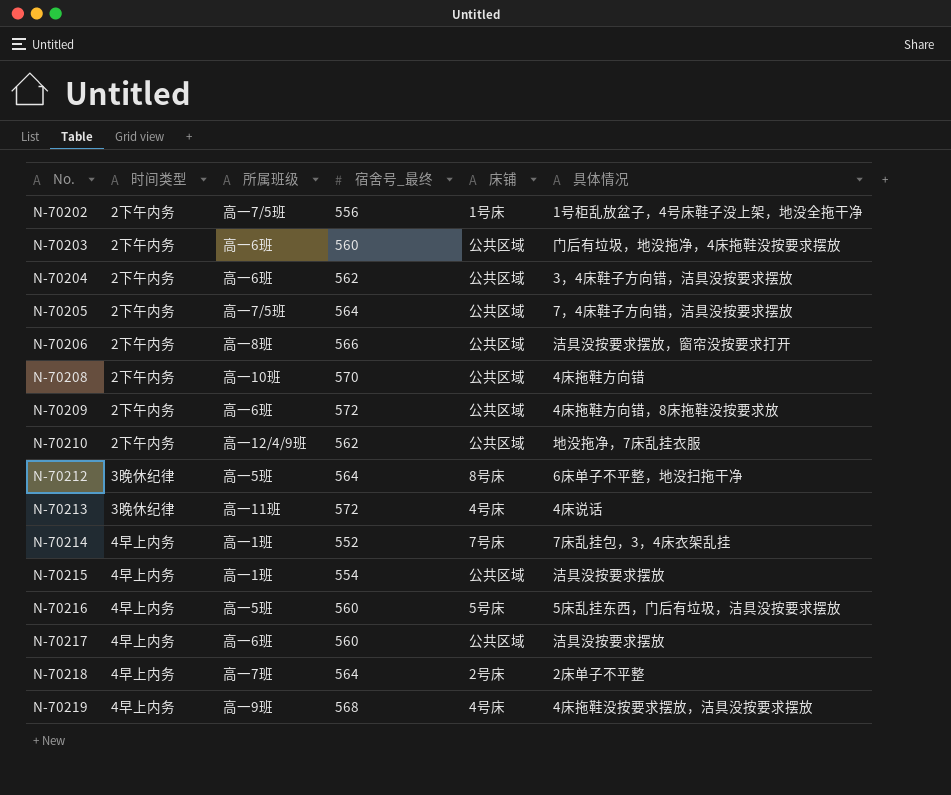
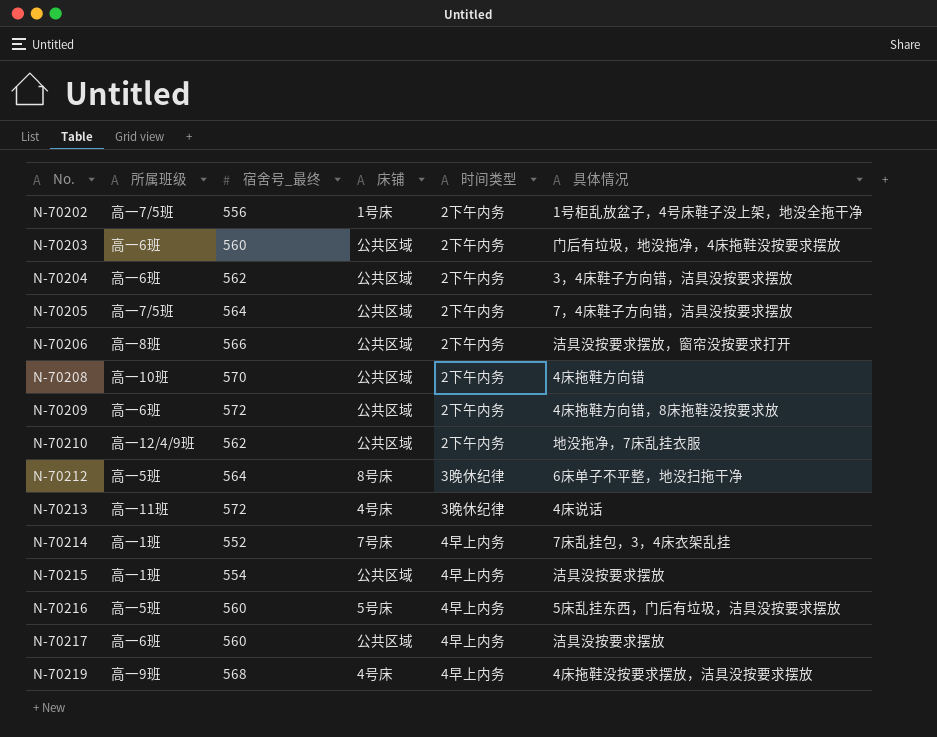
column 时间类型 | position: 2 -> 5
row N-70218: 4早上内务 | 高一7班 | 564 | 2号床 | 2床单子不平整 -> none

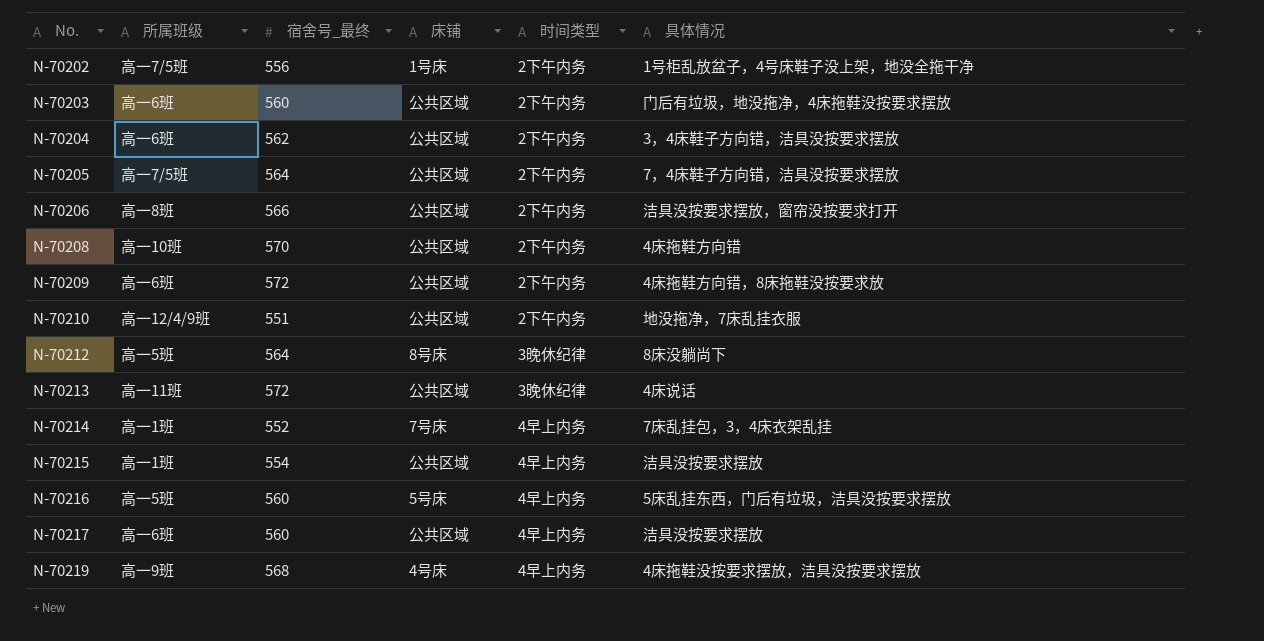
N-70210 | 宿舍号_最终: 562 -> 551
N-70212 | 具体情况: 6床单子不平整，地没扫拖干净 -> 8床没躺尚下
N-70213 | 床铺: 4号床 -> 公共区域

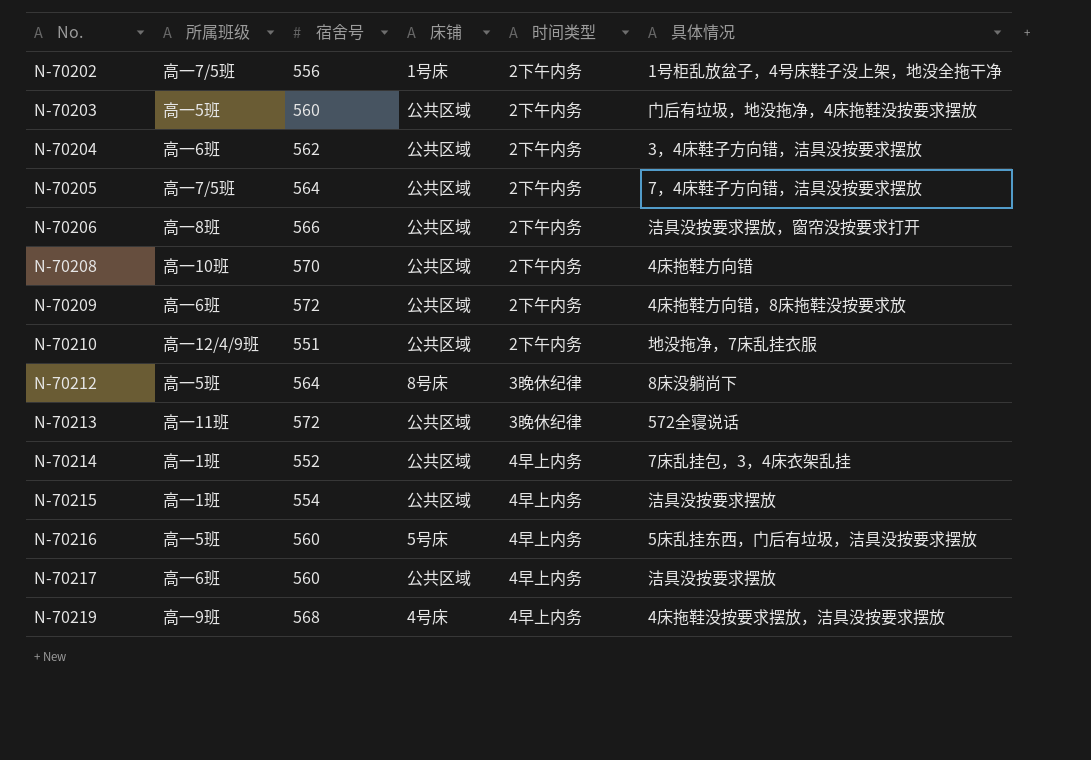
column name: 宿舍号_最终 -> 宿舍号
N-70203 | 所属班级: 高一6班 -> 高一5班
N-70213 | 具体情况: 4床说话 -> 572全寝说话
N-70214 | 床铺: 7号床 -> 公共区域

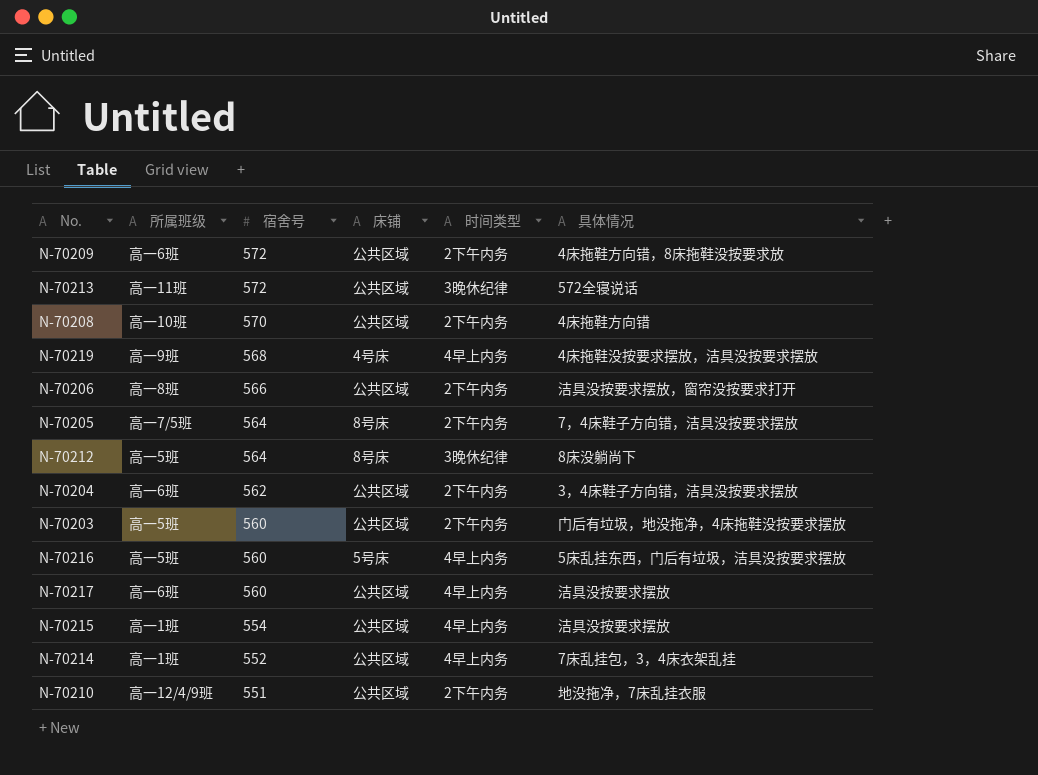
row order: No. ascending -> 宿舍号 descending
row N-70202: 高一7/5班 | 556 | 1号床 | 2下午内务 | 1号柜乱放盆子，4号床鞋子没上架，地没全拖干净 -> none
N-70205 | 床铺: 公共区域 -> 8号床

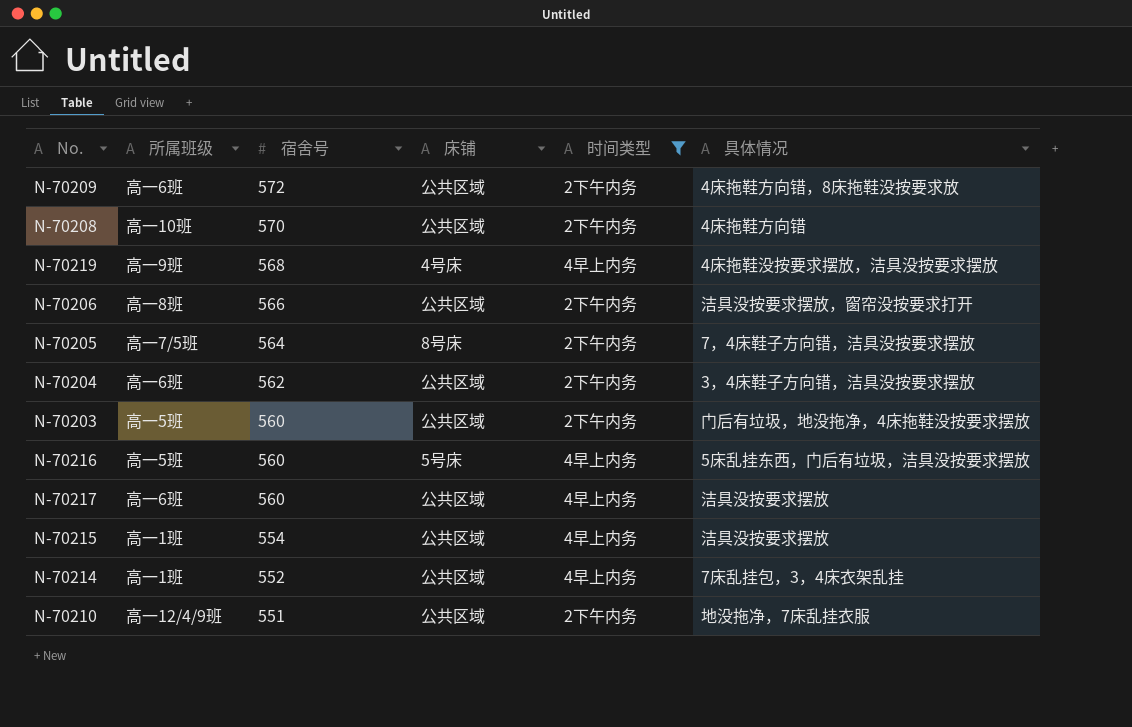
filter: none -> 时间类型 != 3晚休纪律

